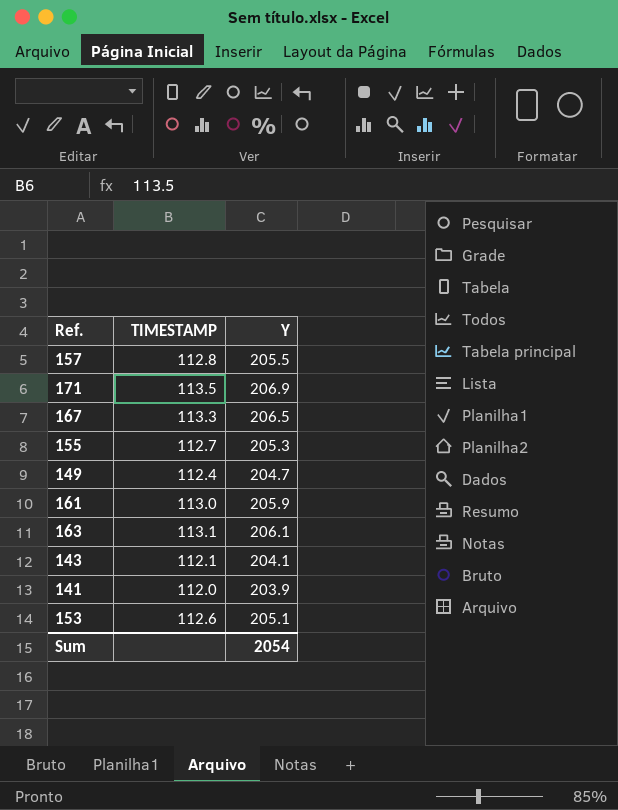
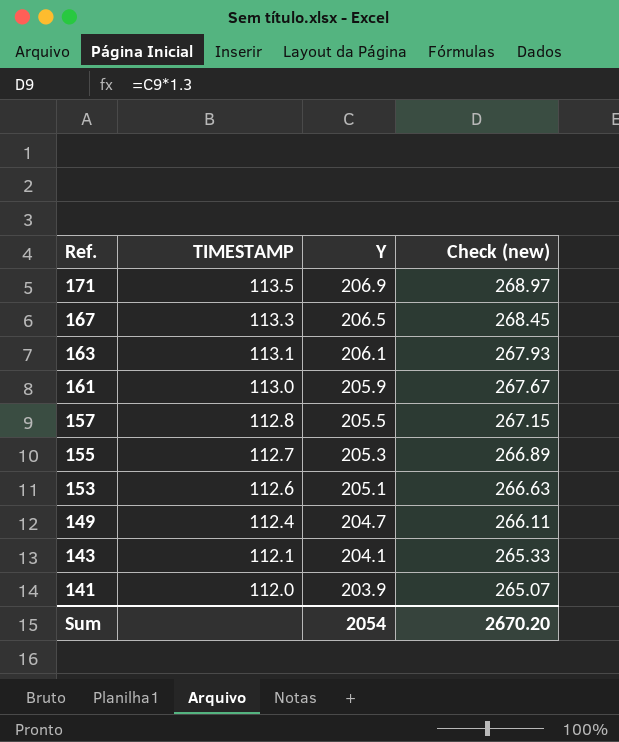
row order: none -> Ref. descending
column Check (new) | formula: none -> [Y] * 1.3

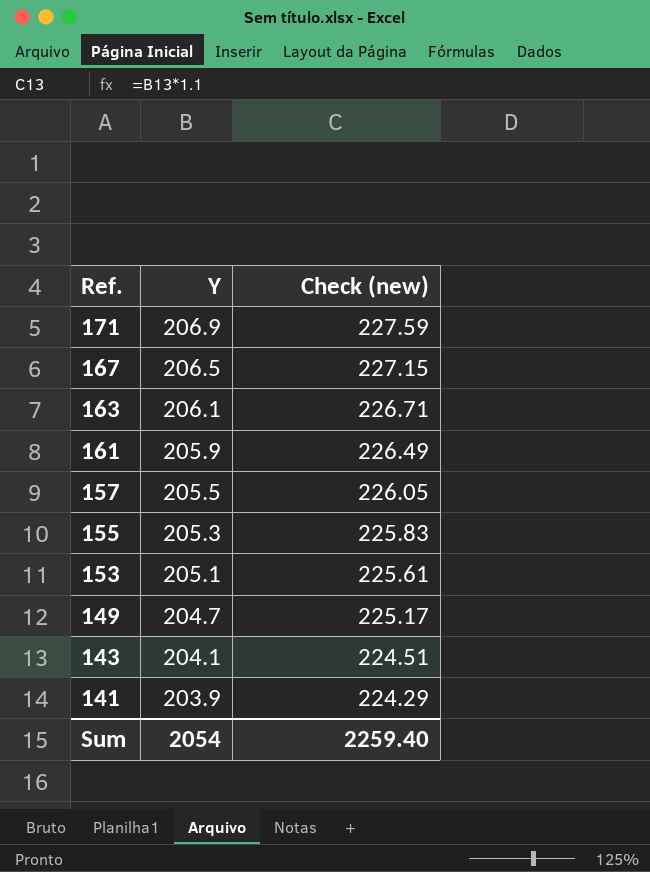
column TIMESTAMP | position: 2 -> none
column Check (new) | formula: [Y] * 1.3 -> [Y] * 1.1
Sum | Check (new): 2670.20 -> 2259.40

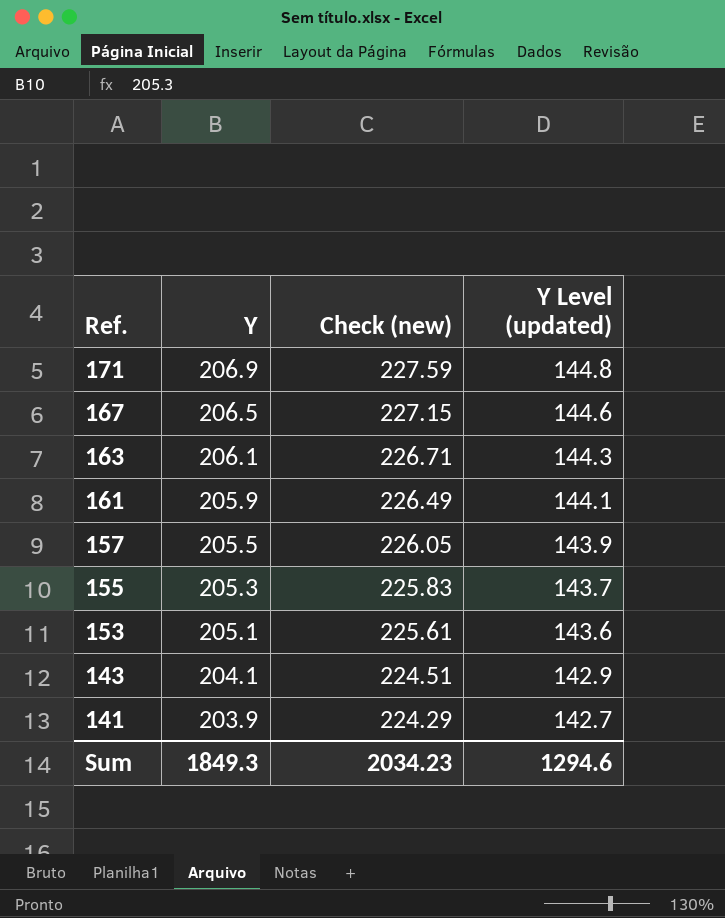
column Y Level (updated) | formula: none -> [Y] * 0.7
row 149: 204.7 | 225.17 -> none
Sum | Y: 2054 -> 1849.3
Sum | Check (new): 2259.40 -> 2034.23

